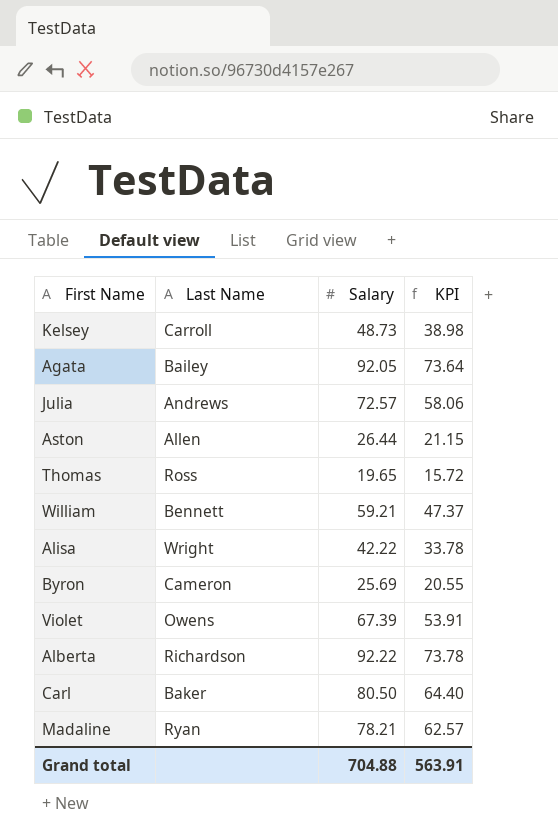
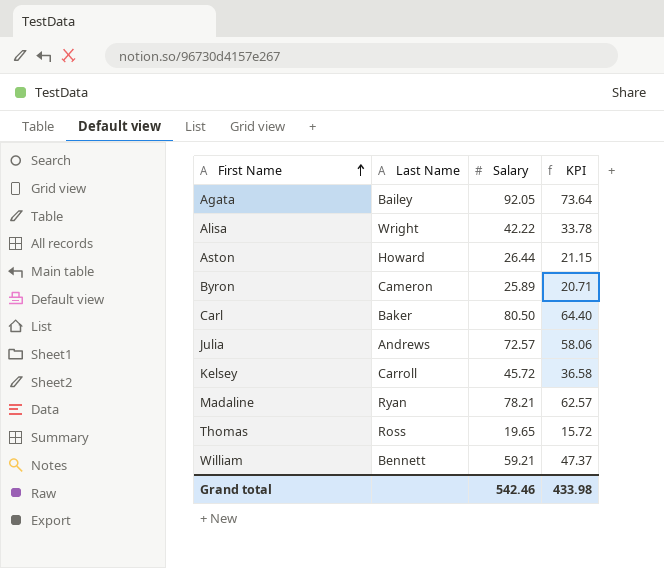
row order: none -> First Name ascending
row Violet: Owens | 67.39 | 53.91 -> none
row Alberta: Richardson | 92.22 | 73.78 -> none
Aston | Last Name: Allen -> Howard
Byron | Salary: 25.69 -> 25.89
Byron | KPI: 20.55 -> 20.71
Kelsey | Salary: 48.73 -> 45.72
Kelsey | KPI: 38.98 -> 36.58
Grand total | Salary: 704.88 -> 542.46
Grand total | KPI: 563.91 -> 433.98

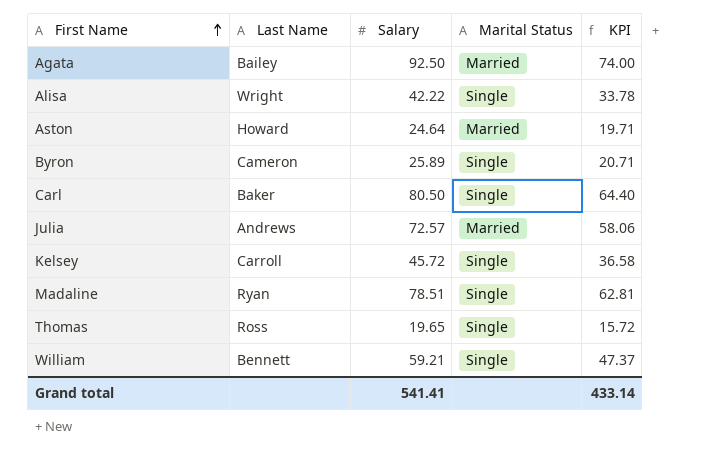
column Marital Status | position: none -> 4
Agata | Salary: 92.05 -> 92.50
Agata | KPI: 73.64 -> 74.00
Aston | Salary: 26.44 -> 24.64
Aston | KPI: 21.15 -> 19.71
Madaline | Salary: 78.21 -> 78.51
Madaline | KPI: 62.57 -> 62.81
Grand total | Salary: 542.46 -> 541.41
Grand total | KPI: 433.98 -> 433.14

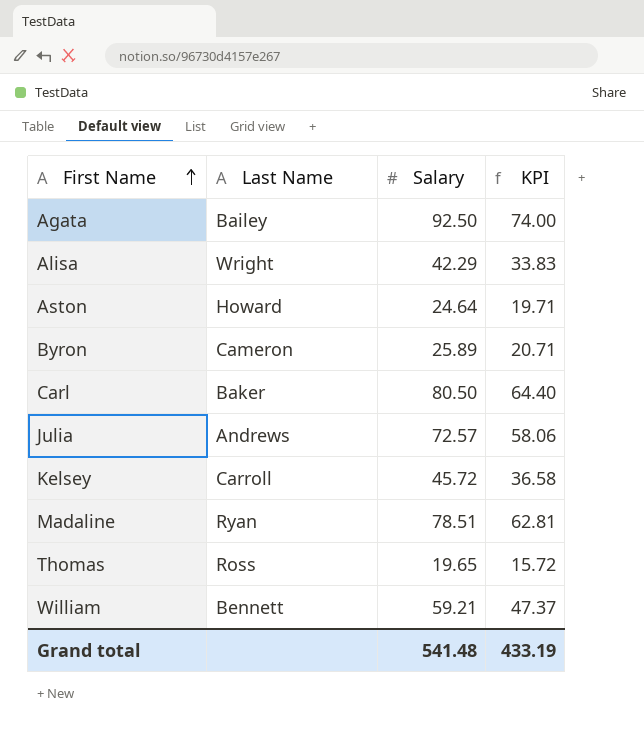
column Marital Status | position: 4 -> none
Alisa | Salary: 42.22 -> 42.29
Alisa | KPI: 33.78 -> 33.83
Grand total | Salary: 541.41 -> 541.48
Grand total | KPI: 433.14 -> 433.19

